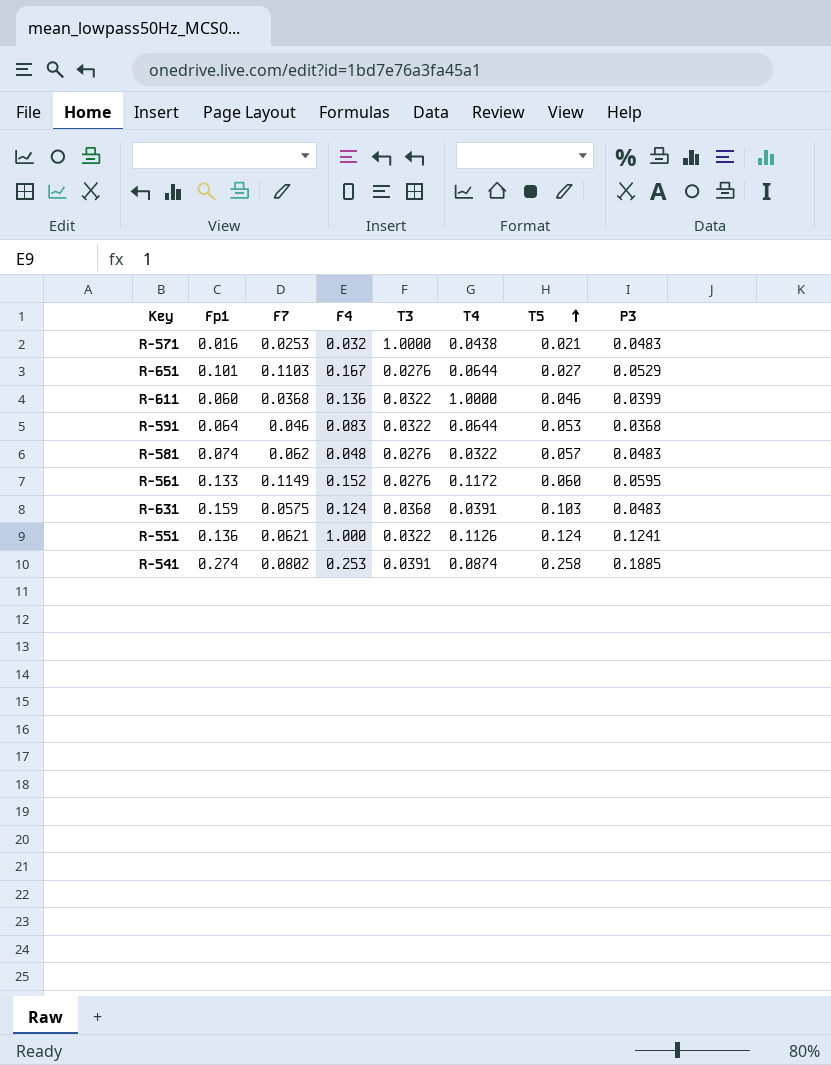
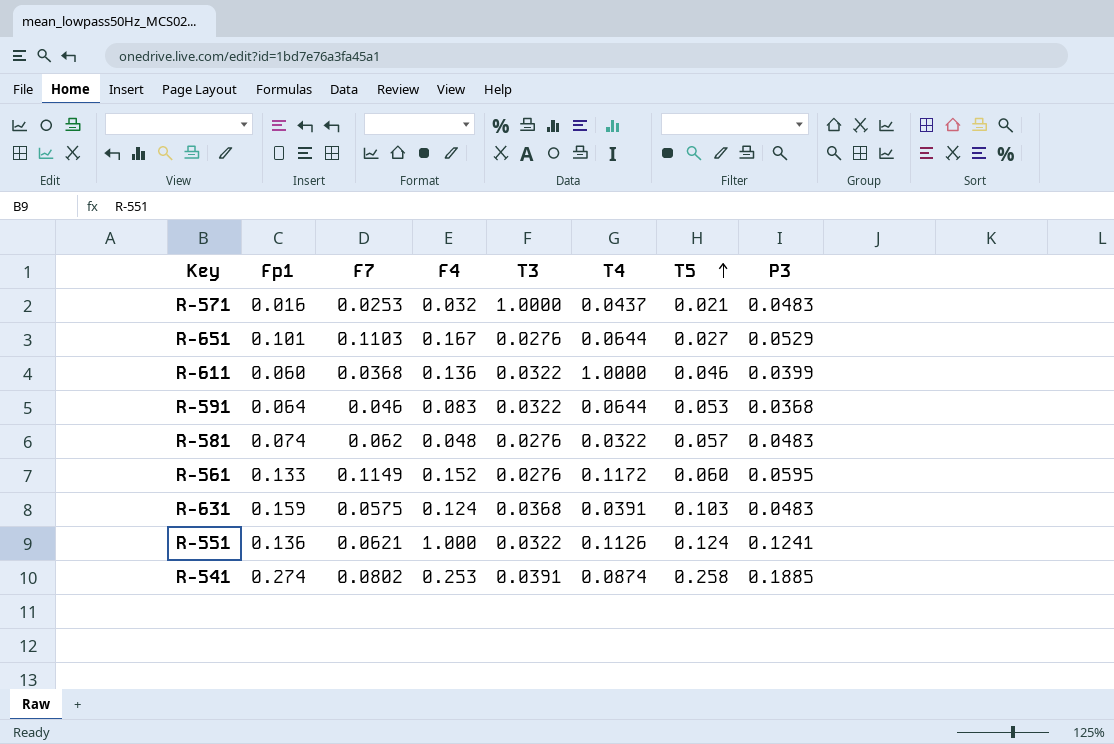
R-571 | T4: 0.0438 -> 0.0437

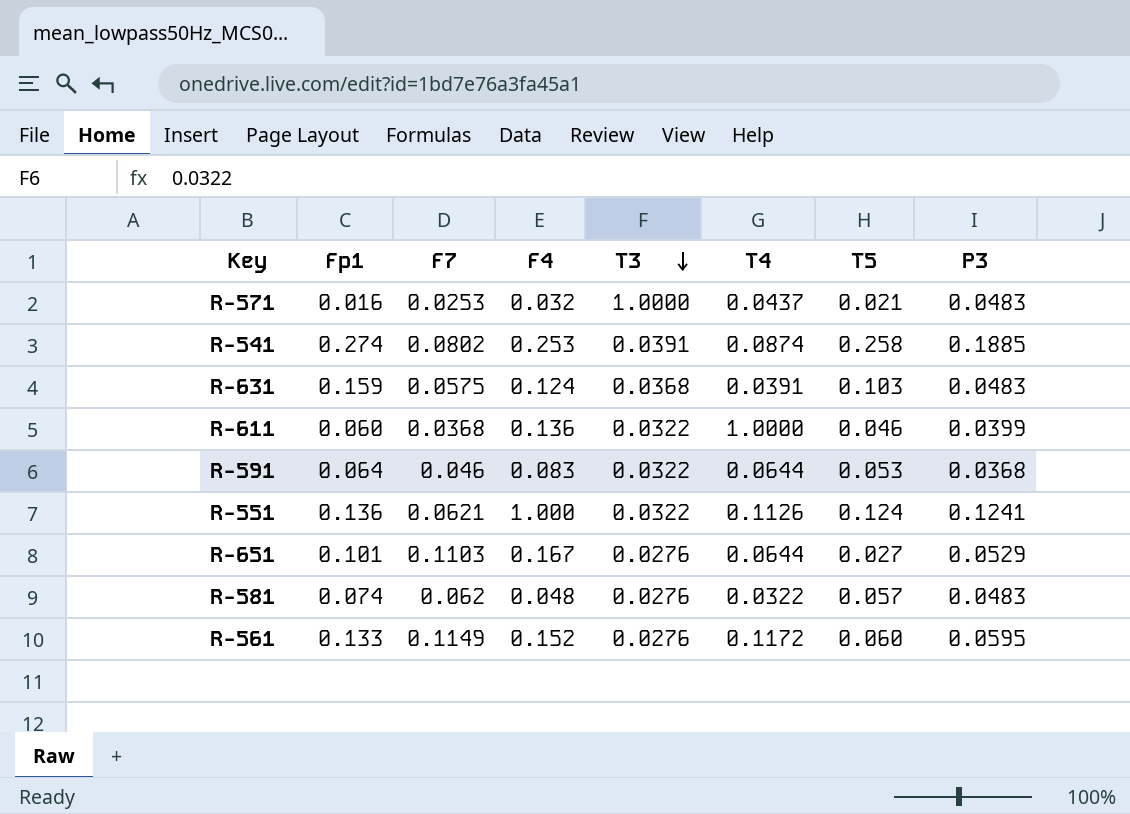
row order: T5 ascending -> T3 descending

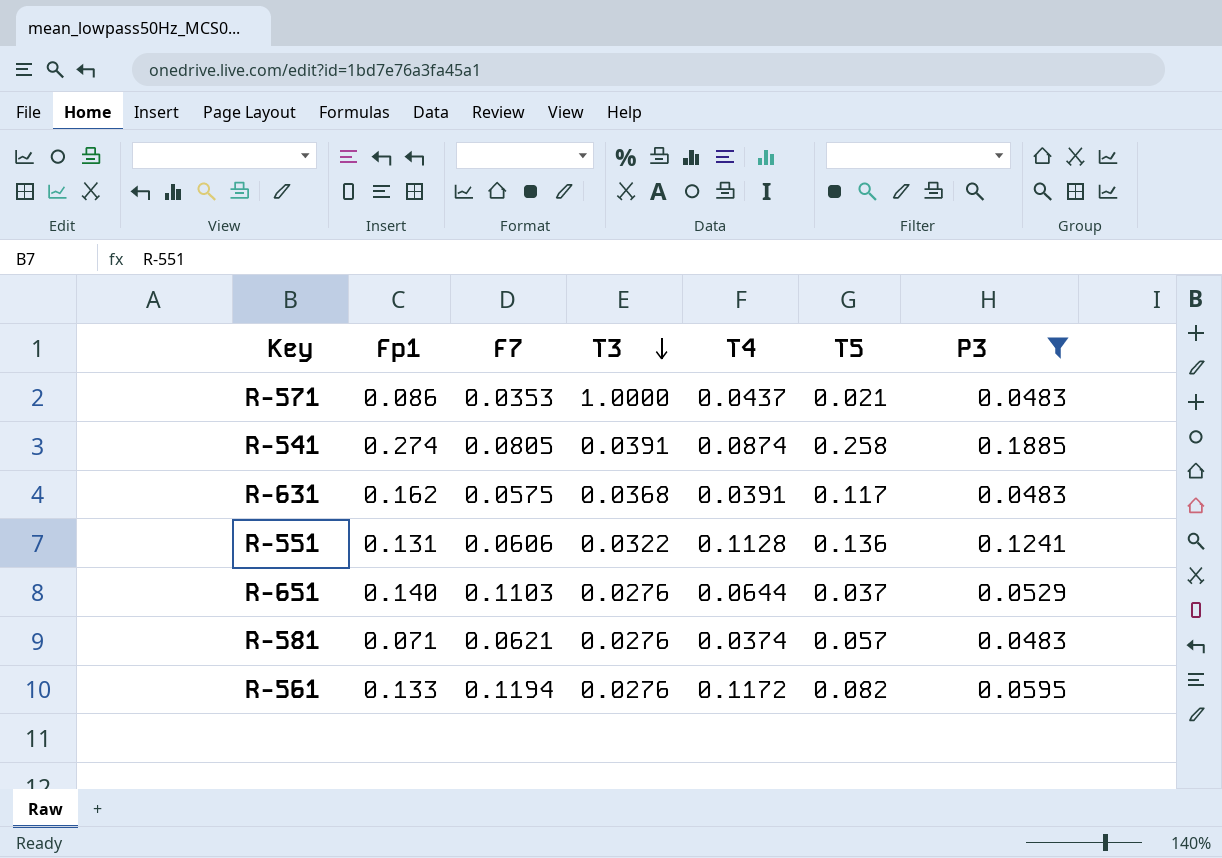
filter: none -> P3 >= 0.0483
column F4 | position: 4 -> none
R-571 | Fp1: 0.016 -> 0.086
R-571 | F7: 0.0253 -> 0.0353
R-541 | F7: 0.0802 -> 0.0805
R-631 | Fp1: 0.159 -> 0.162
R-631 | T5: 0.103 -> 0.117
R-551 | Fp1: 0.136 -> 0.131
R-551 | F7: 0.0621 -> 0.0606
R-551 | T4: 0.1126 -> 0.1128
R-551 | T5: 0.124 -> 0.136
R-651 | Fp1: 0.101 -> 0.140
R-651 | T5: 0.027 -> 0.037
R-581 | Fp1: 0.074 -> 0.071
R-581 | F7: 0.062 -> 0.0621
R-581 | T4: 0.0322 -> 0.0374
R-561 | F7: 0.1149 -> 0.1194
R-561 | T5: 0.060 -> 0.082

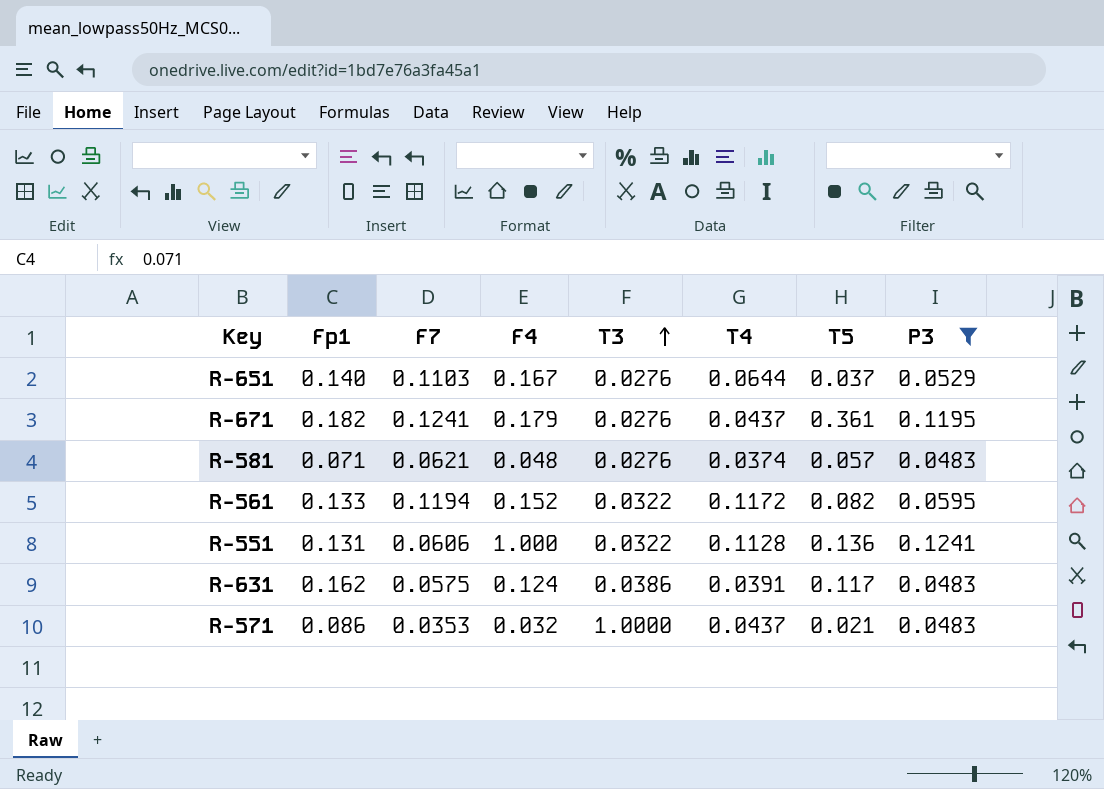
row order: T3 descending -> T3 ascending
column F4 | position: none -> 4
row R-541: 0.274 | 0.0805 | 0.0391 | 0.0874 | 0.258 | 0.1885 -> none
row R-671: none -> 0.182 | 0.1241 | 0.179 | 0.0276 | 0.0437 | 0.361 | 0.1195
R-561 | T3: 0.0276 -> 0.0322
R-631 | T3: 0.0368 -> 0.0386

